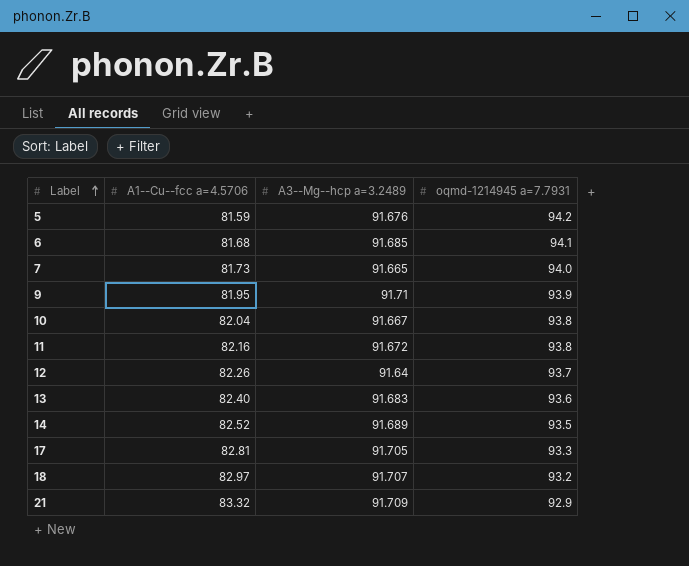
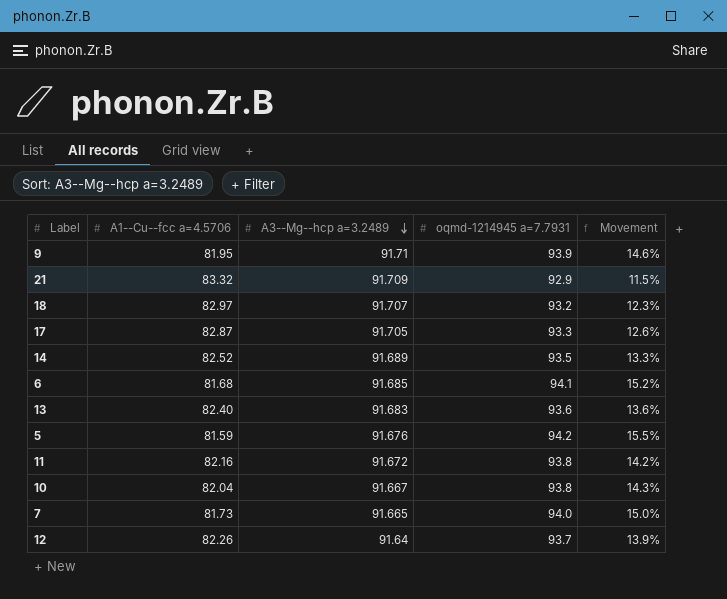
row order: Label ascending -> A3--Mg--hcp a=3.2489 descending
column Movement | formula: none -> ([oqmd-1214945 a=7.7931] - [A1--Cu--fcc a=4.5706]) / [A1--Cu--fcc a=4.5706]
17 | A1--Cu--fcc a=4.5706: 82.81 -> 82.87

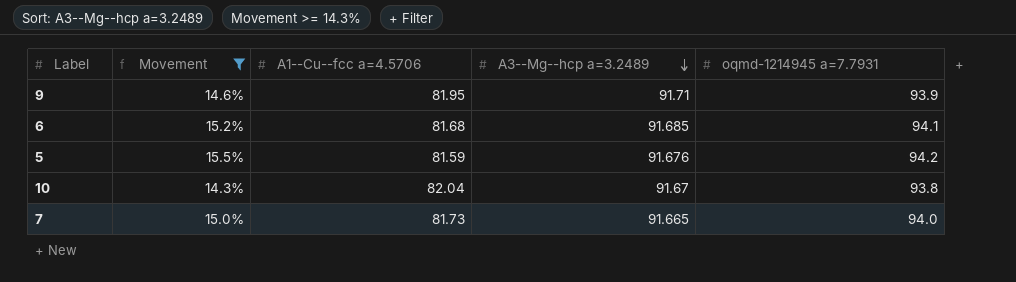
filter: none -> Movement >= 14.3%
column Movement | position: 5 -> 2
10 | A3--Mg--hcp a=3.2489: 91.667 -> 91.67

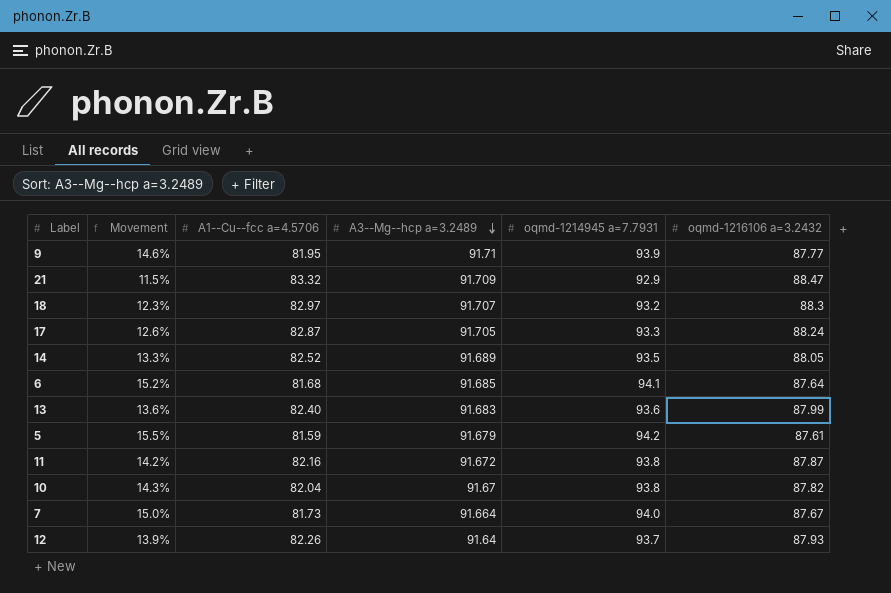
filter: Movement >= 14.3% -> none
column oqmd-1216106 a=3.2432 | position: none -> 6
5 | A3--Mg--hcp a=3.2489: 91.676 -> 91.679
7 | A3--Mg--hcp a=3.2489: 91.665 -> 91.664

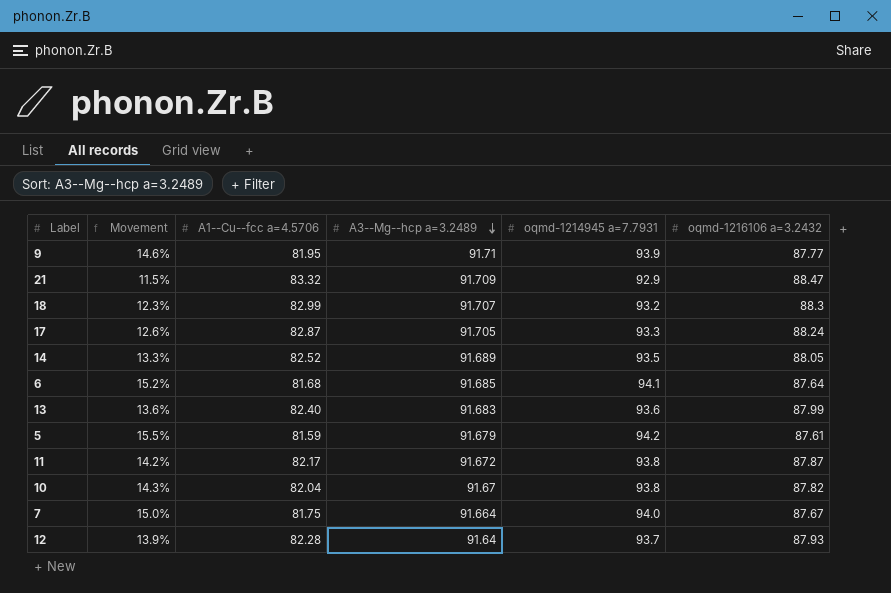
18 | A1--Cu--fcc a=4.5706: 82.97 -> 82.99
11 | A1--Cu--fcc a=4.5706: 82.16 -> 82.17
7 | A1--Cu--fcc a=4.5706: 81.73 -> 81.75
12 | A1--Cu--fcc a=4.5706: 82.26 -> 82.28

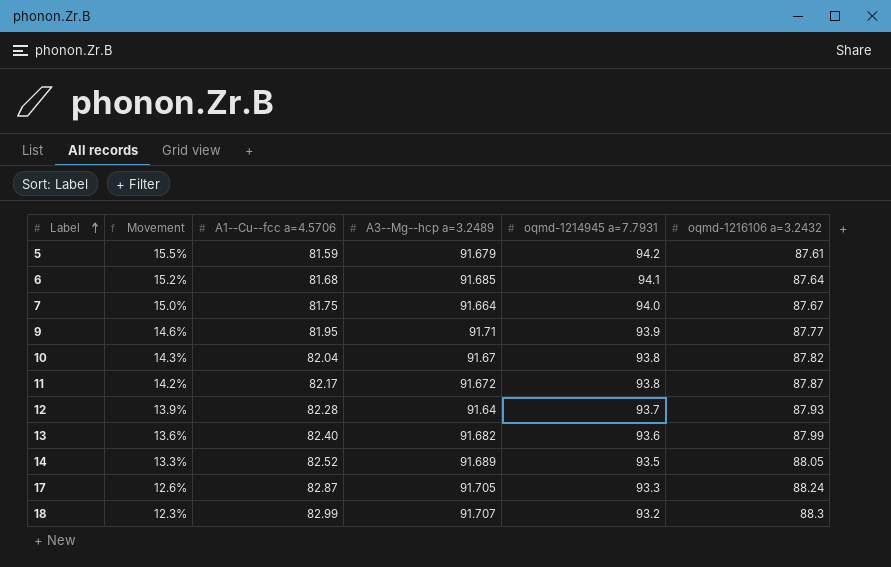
row order: A3--Mg--hcp a=3.2489 descending -> Label ascending
row 21: 11.5% | 83.32 | 91.709 | 92.9 | 88.47 -> none
13 | A3--Mg--hcp a=3.2489: 91.683 -> 91.682

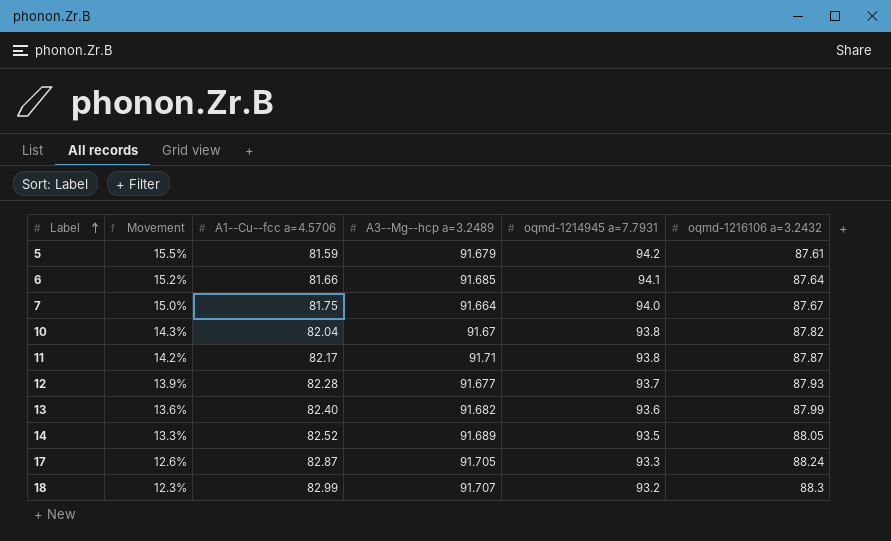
row 9: 14.6% | 81.95 | 91.71 | 93.9 | 87.77 -> none
6 | A1--Cu--fcc a=4.5706: 81.68 -> 81.66
11 | A3--Mg--hcp a=3.2489: 91.672 -> 91.71
12 | A3--Mg--hcp a=3.2489: 91.64 -> 91.677

